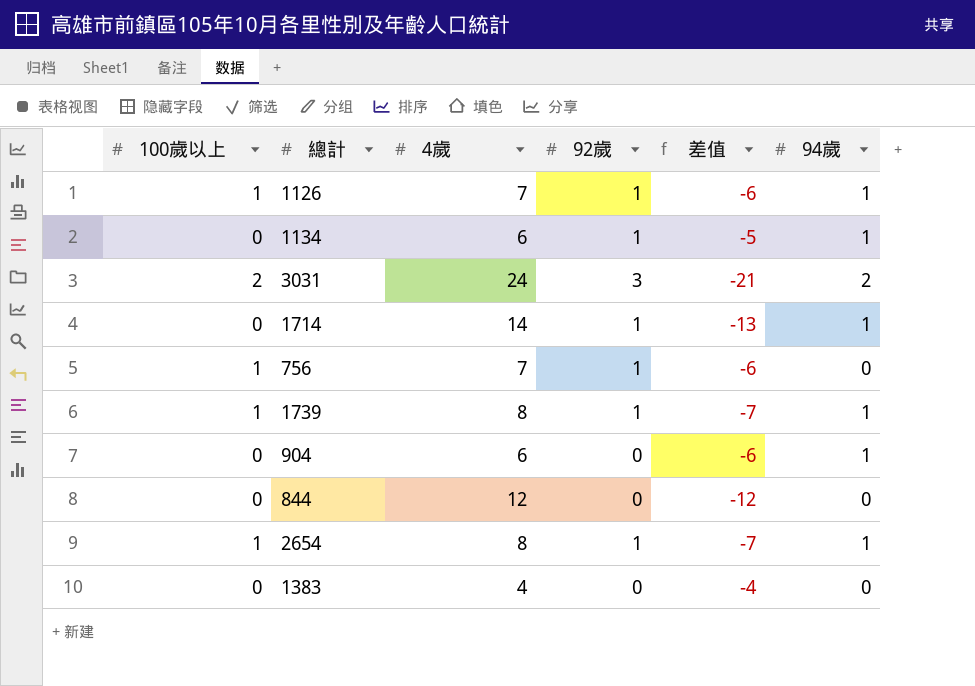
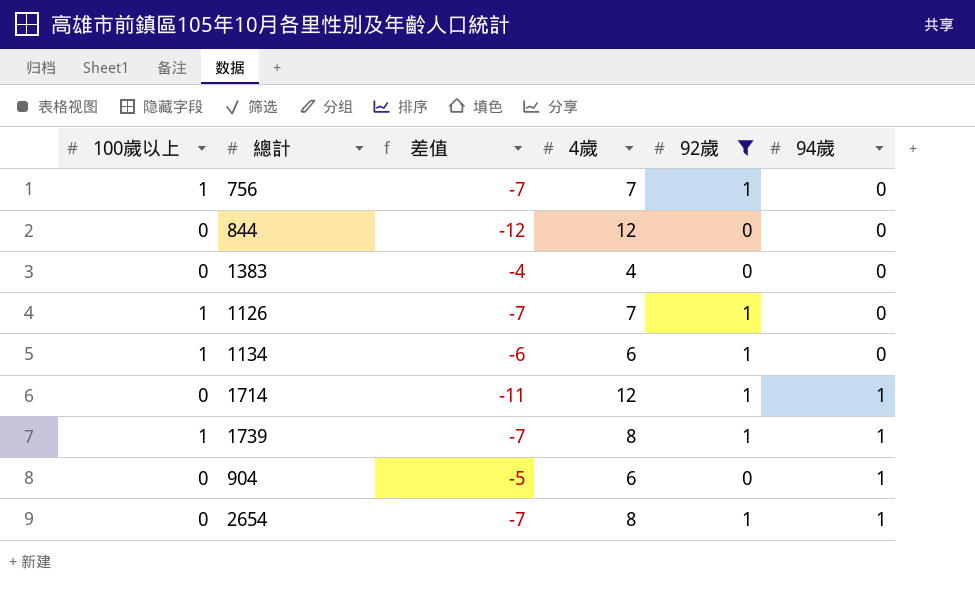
filter: none -> 92歲 != 3
row order: none -> 94歲 ascending
column 差值 | formula: [92歲] - [4歲] -> [94歲] - [4歲]
column 差值 | position: 5 -> 3
1126 | 94歲: 1 -> 0
1134 | 100歲以上: 0 -> 1
1134 | 94歲: 1 -> 0
1714 | 4歲: 14 -> 12
2654 | 100歲以上: 1 -> 0

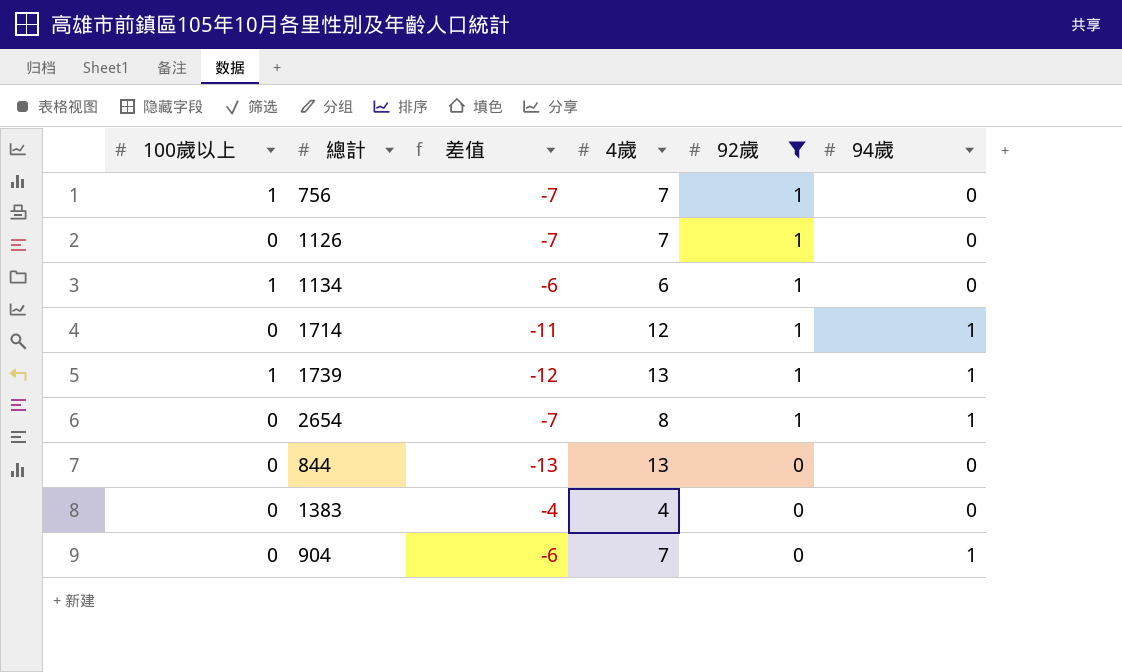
row order: 94歲 ascending -> 92歲 descending
1126 | 100歲以上: 1 -> 0
1739 | 差值: -7 -> -12
1739 | 4歲: 8 -> 13
844 | 差值: -12 -> -13
844 | 4歲: 12 -> 13
904 | 差值: -5 -> -6
904 | 4歲: 6 -> 7

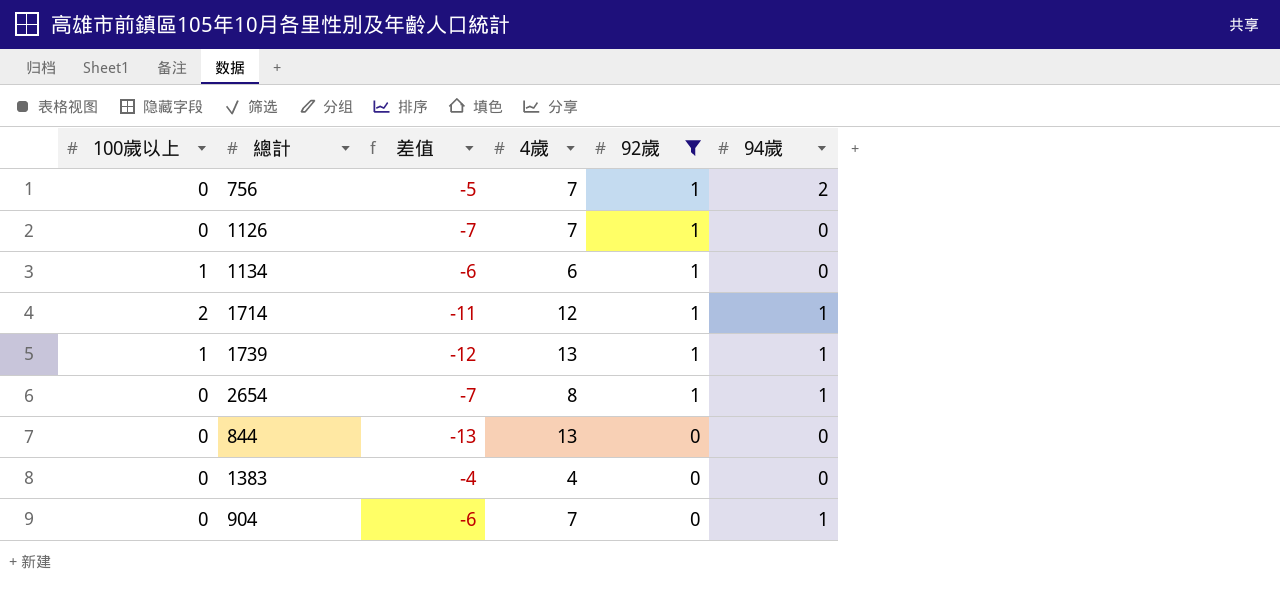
756 | 100歲以上: 1 -> 0
756 | 差值: -7 -> -5
756 | 94歲: 0 -> 2
1714 | 100歲以上: 0 -> 2

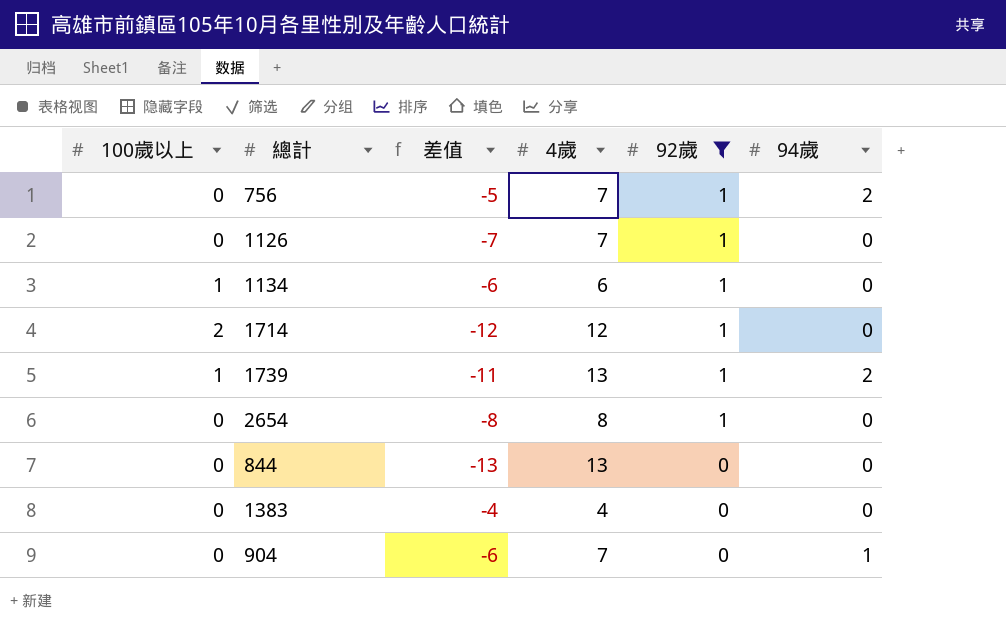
1714 | 差值: -11 -> -12
1714 | 94歲: 1 -> 0
1739 | 差值: -12 -> -11
1739 | 94歲: 1 -> 2
2654 | 差值: -7 -> -8
2654 | 94歲: 1 -> 0

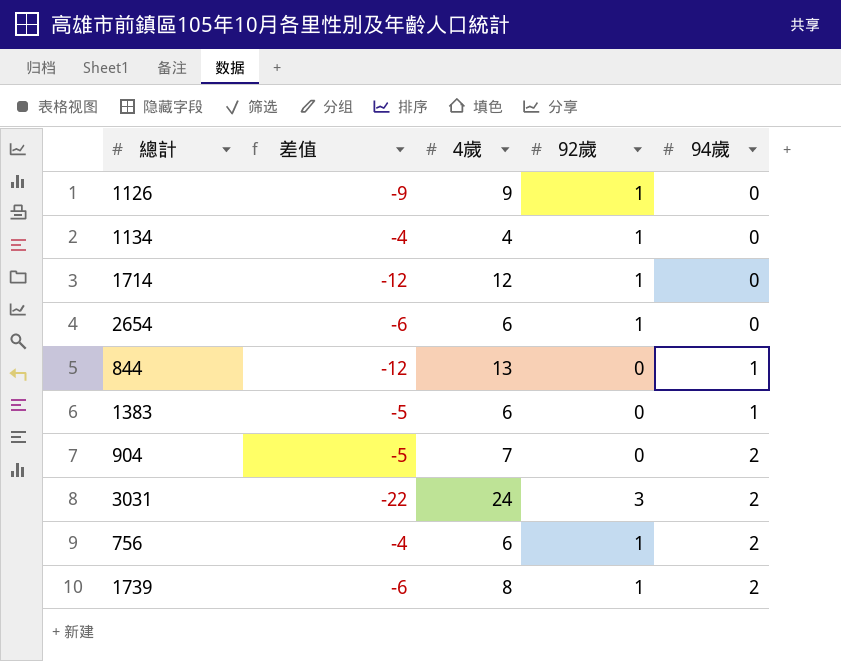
filter: 92歲 != 3 -> none
row order: 92歲 descending -> 94歲 ascending
column 100歲以上 | position: 1 -> none
1126 | 差值: -7 -> -9
1126 | 4歲: 7 -> 9
1134 | 差值: -6 -> -4
1134 | 4歲: 6 -> 4
2654 | 差值: -8 -> -6
2654 | 4歲: 8 -> 6
844 | 差值: -13 -> -12
844 | 94歲: 0 -> 1
1383 | 差值: -4 -> -5
1383 | 4歲: 4 -> 6
1383 | 94歲: 0 -> 1
904 | 差值: -6 -> -5
904 | 94歲: 1 -> 2
756 | 差值: -5 -> -4
756 | 4歲: 7 -> 6
1739 | 差值: -11 -> -6
1739 | 4歲: 13 -> 8

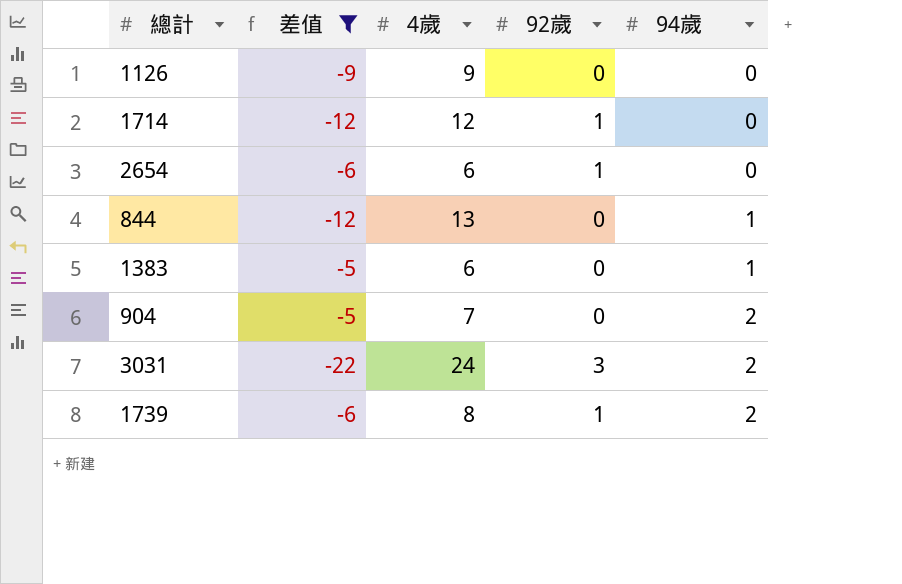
filter: none -> 差值 != -4
1126 | 92歲: 1 -> 0

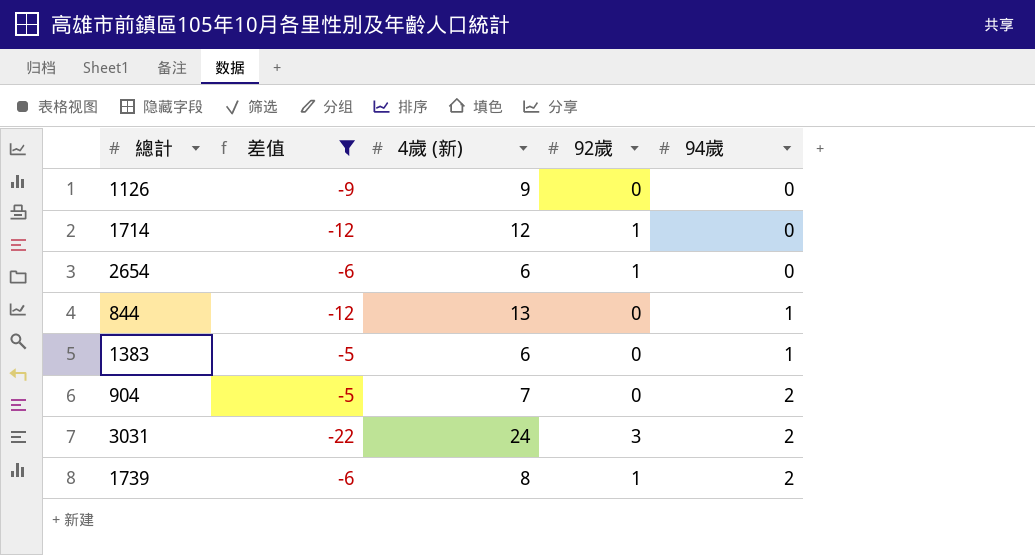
column name: 4歲 -> 4歲 (新)

